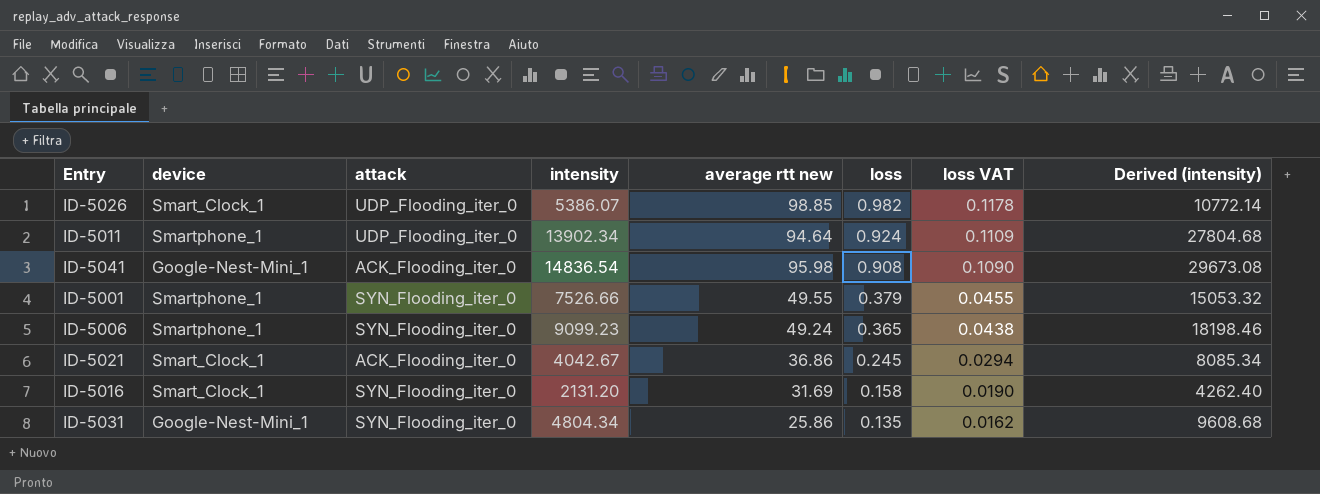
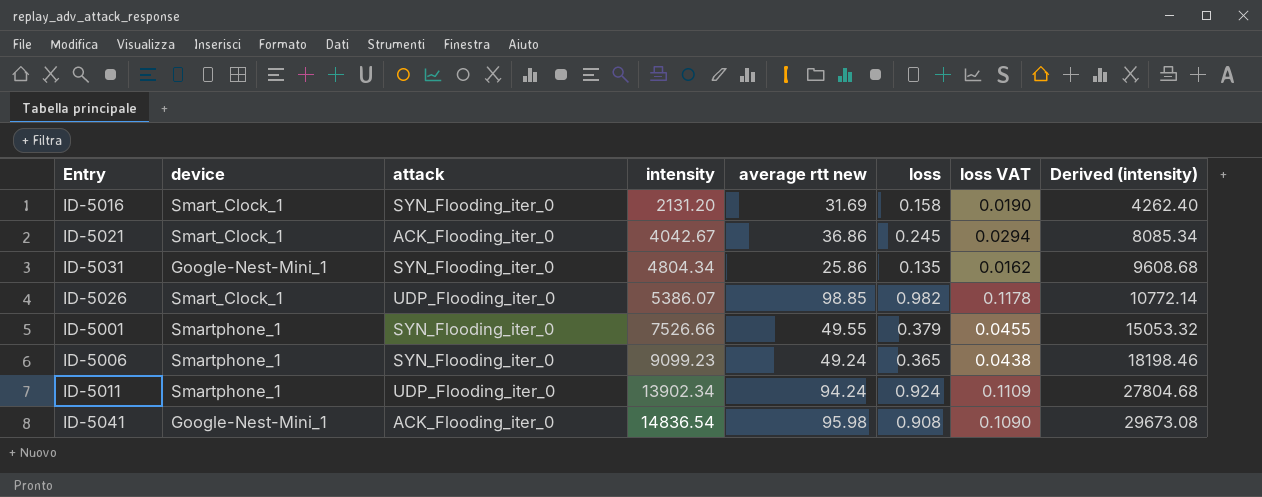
row order: loss descending -> intensity ascending
ID-5011 | average rtt new: 94.64 -> 94.24

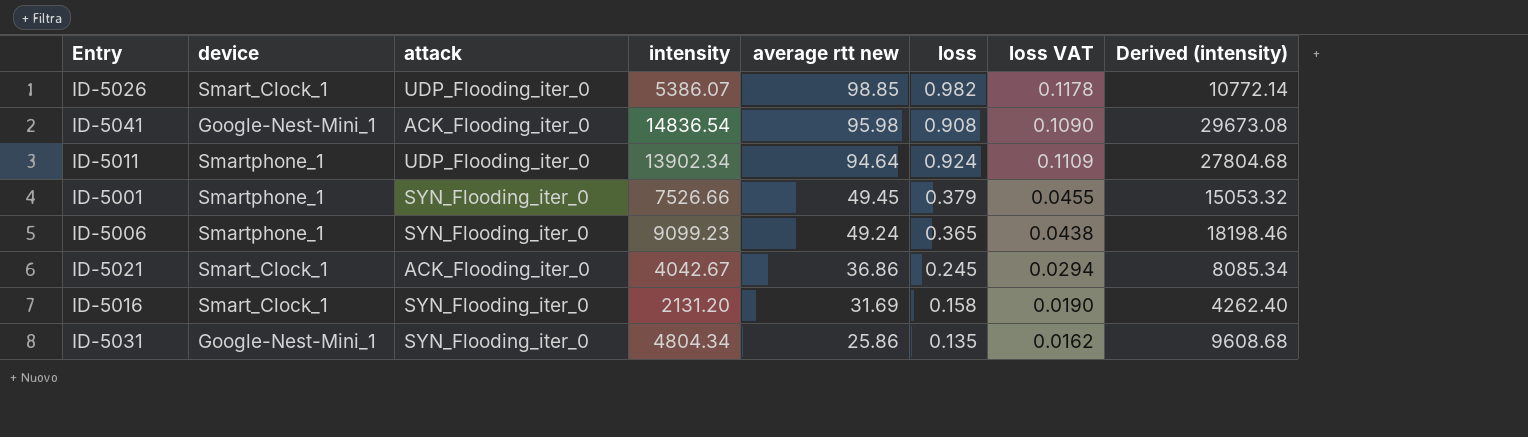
row order: intensity ascending -> average rtt new descending
ID-5011 | average rtt new: 94.24 -> 94.64
ID-5001 | average rtt new: 49.55 -> 49.45

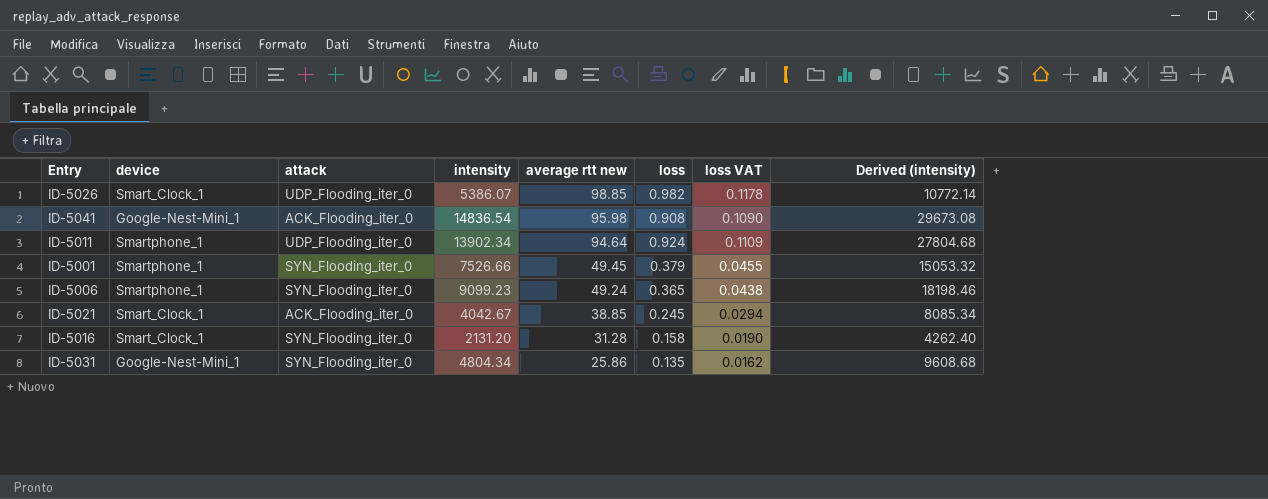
ID-5021 | average rtt new: 36.86 -> 38.85
ID-5016 | average rtt new: 31.69 -> 31.28

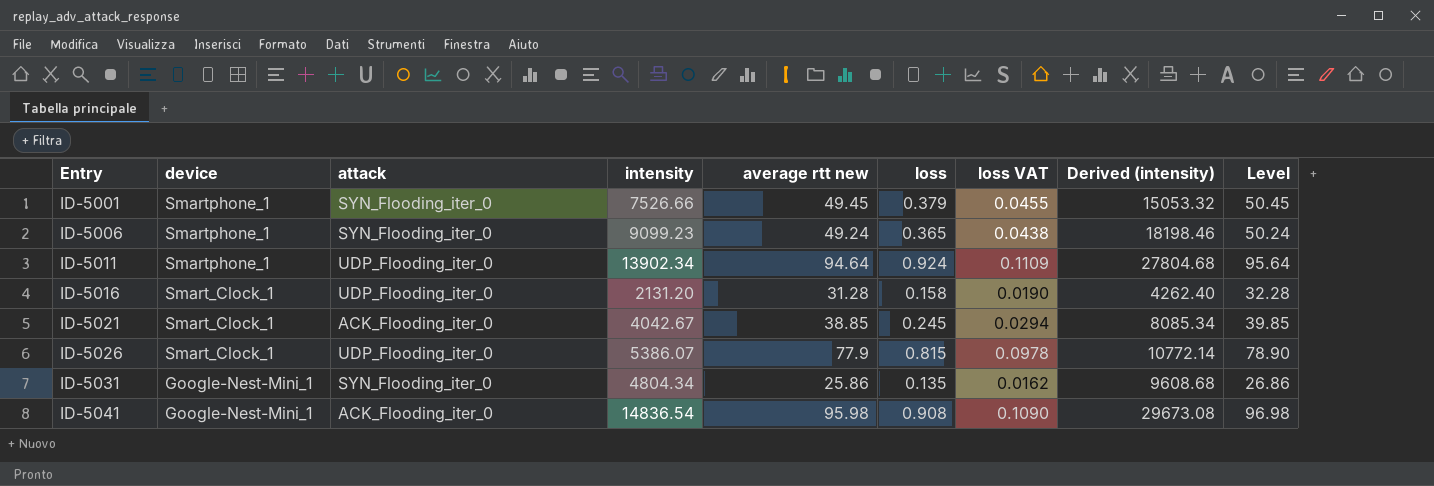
row order: average rtt new descending -> Entry ascending
column Level | formula: none -> [average rtt new] + 1
ID-5016 | attack: SYN_Flooding_iter_0 -> UDP_Flooding_iter_0
ID-5026 | average rtt new: 98.85 -> 77.9
ID-5026 | loss: 0.982 -> 0.815
ID-5026 | loss VAT: 0.1178 -> 0.0978

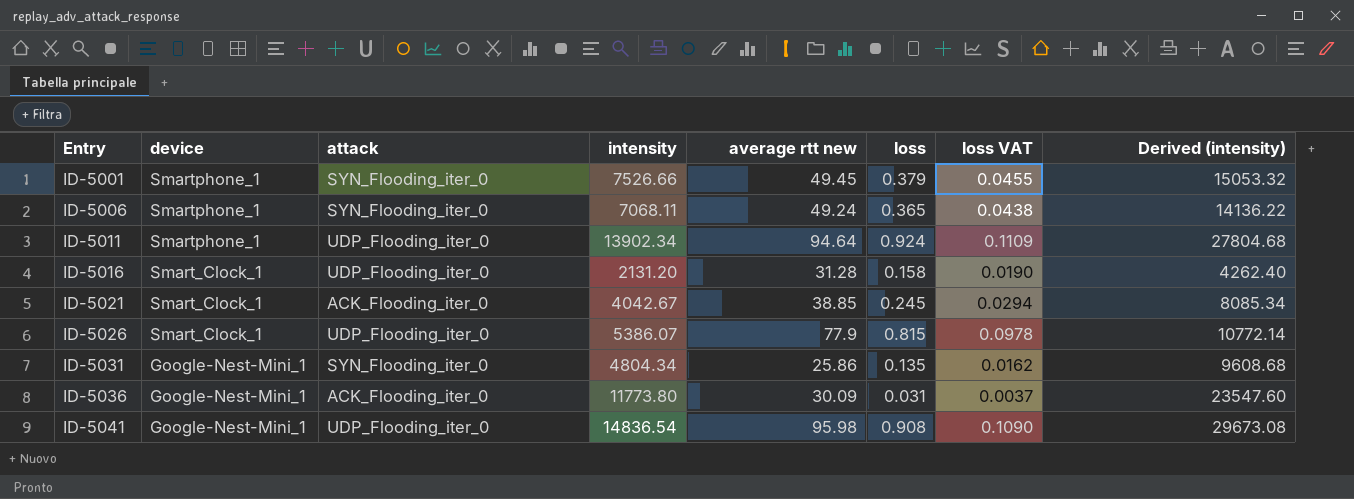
column Level | formula: [average rtt new] + 1 -> none
ID-5006 | intensity: 9099.23 -> 7068.11
ID-5006 | Derived (intensity): 18198.46 -> 14136.22
row ID-5036: none -> Google-Nest-Mini_1 | ACK_Flooding_iter_0 | 11773.80 | 30.09 | 0.031 | 0.0037 | 23547.60
ID-5041 | attack: ACK_Flooding_iter_0 -> UDP_Flooding_iter_0

